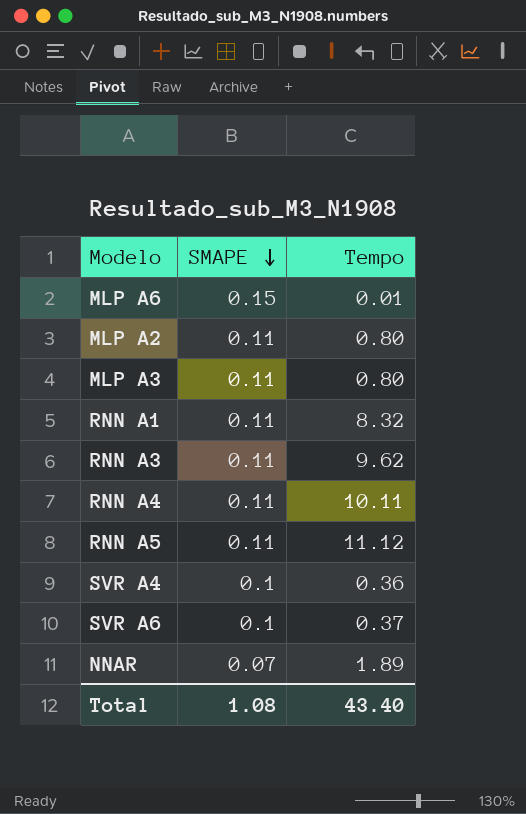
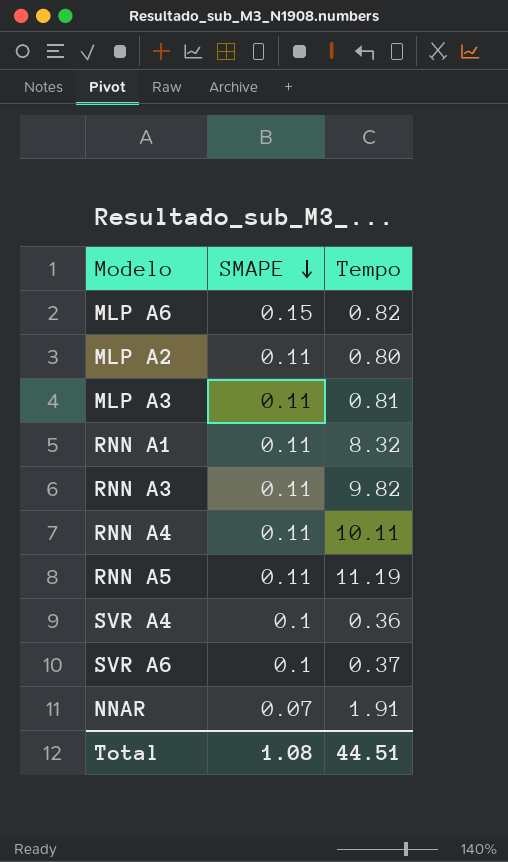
MLP A6 | Tempo: 0.01 -> 0.82
MLP A3 | Tempo: 0.80 -> 0.81
RNN A3 | Tempo: 9.62 -> 9.82
RNN A5 | Tempo: 11.12 -> 11.19
NNAR | Tempo: 1.89 -> 1.91
Total | Tempo: 43.40 -> 44.51

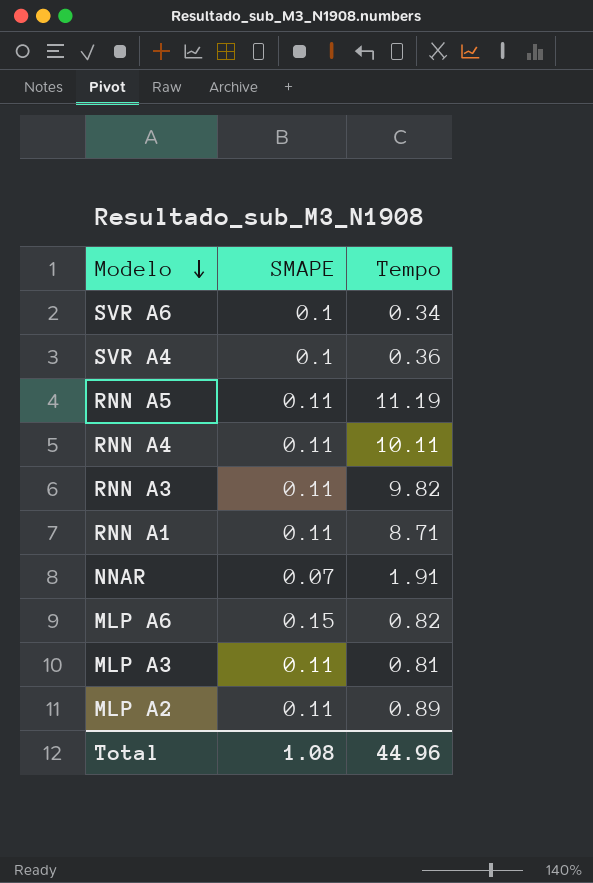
row order: SMAPE descending -> Modelo descending
SVR A6 | Tempo: 0.37 -> 0.34
RNN A1 | Tempo: 8.32 -> 8.71
MLP A2 | Tempo: 0.80 -> 0.89
Total | Tempo: 44.51 -> 44.96

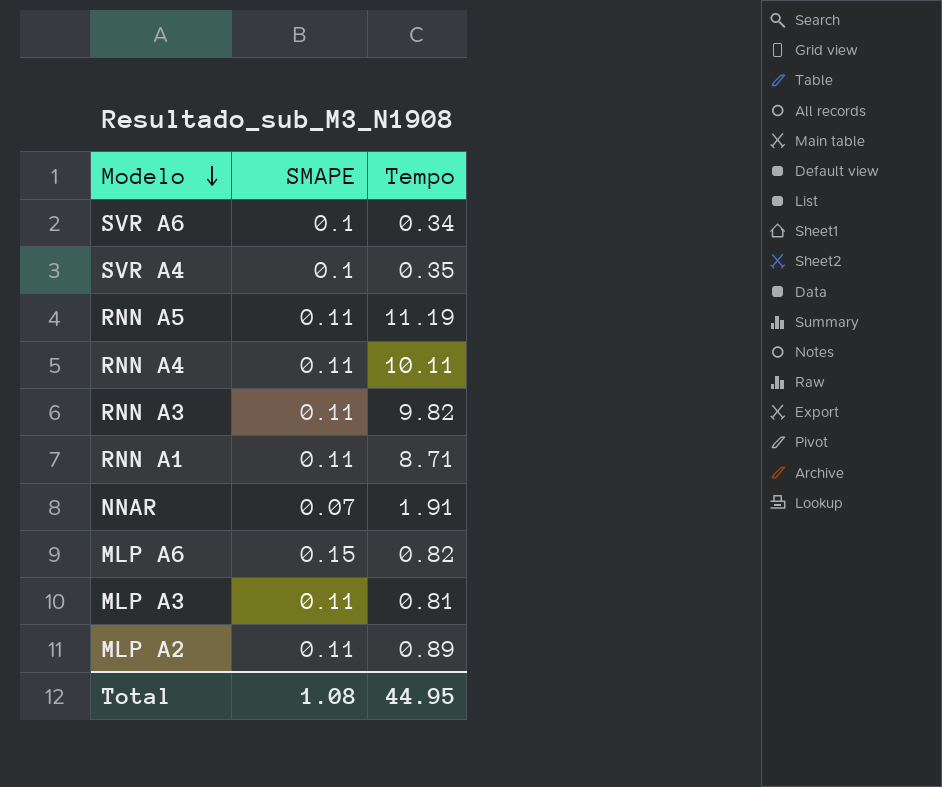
SVR A4 | Tempo: 0.36 -> 0.35
Total | Tempo: 44.96 -> 44.95

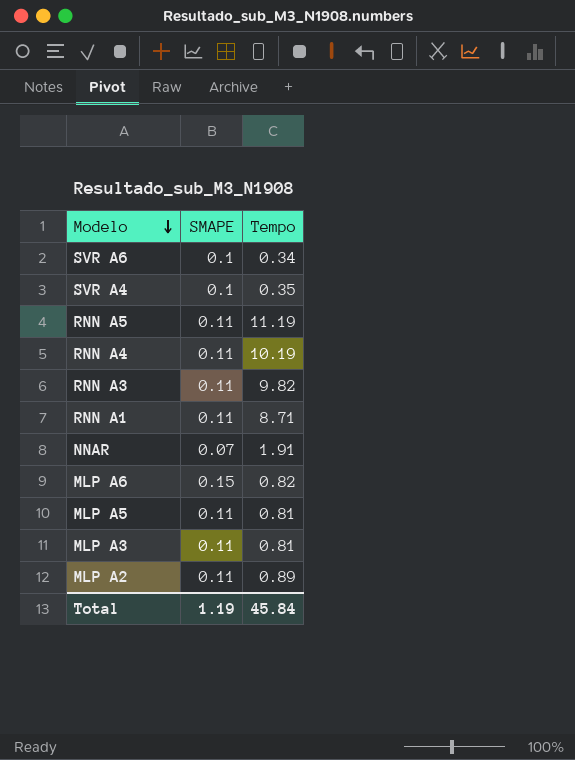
RNN A4 | Tempo: 10.11 -> 10.19
row MLP A5: none -> 0.11 | 0.81
Total | SMAPE: 1.08 -> 1.19
Total | Tempo: 44.95 -> 45.84

